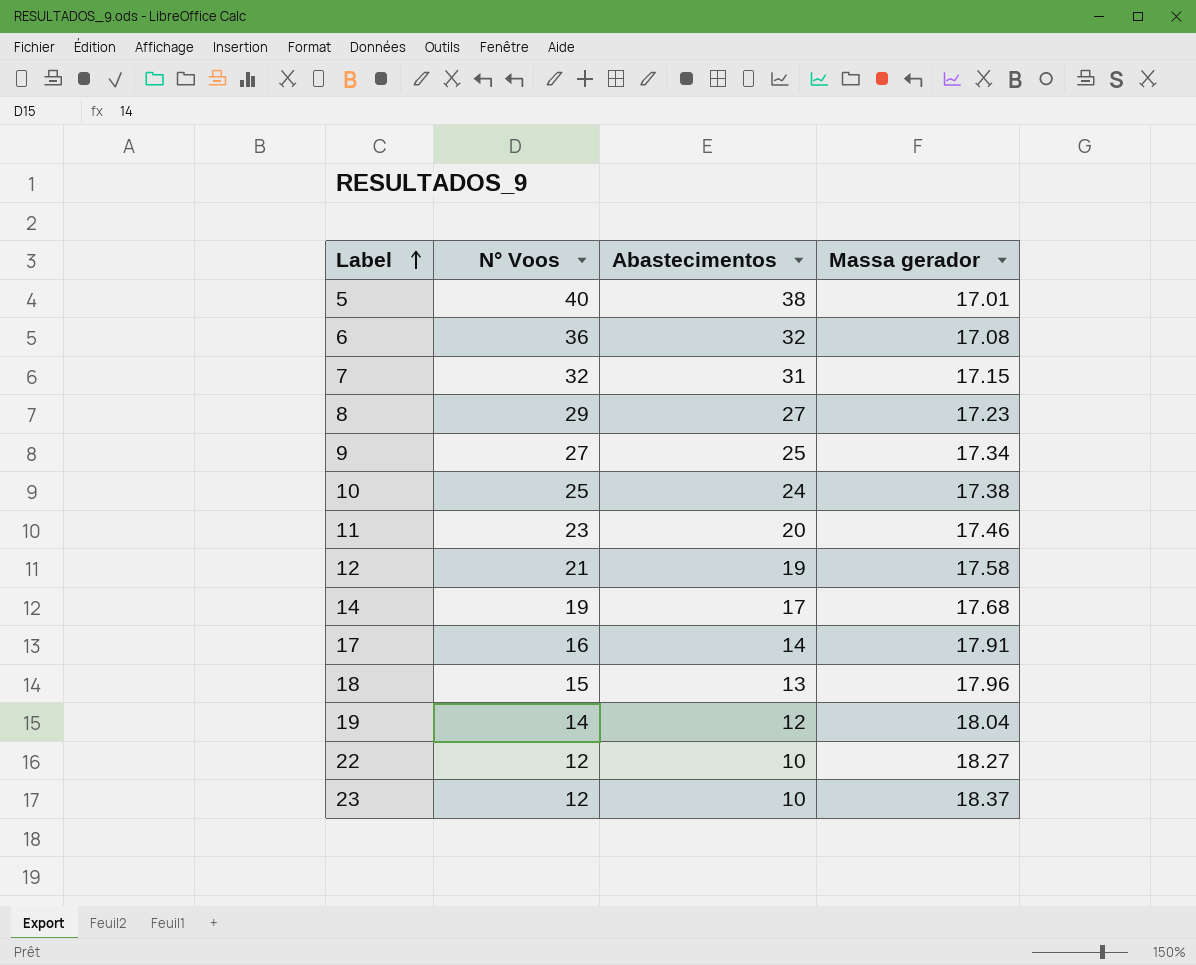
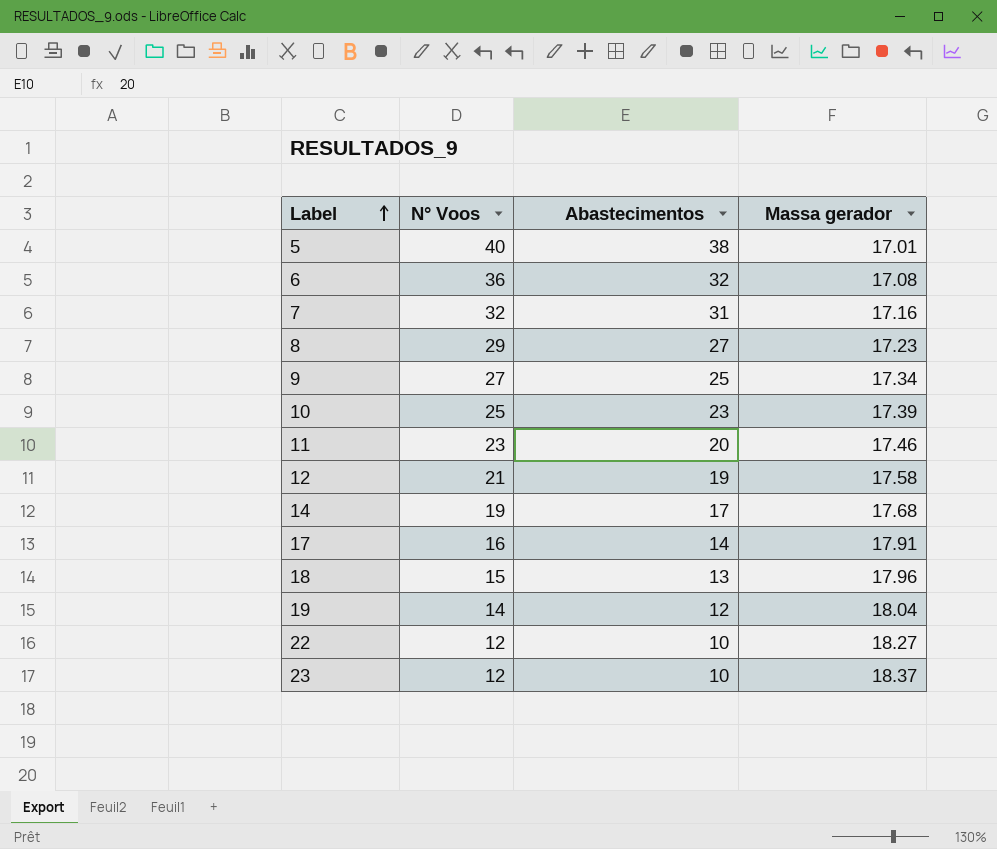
7 | Massa gerador: 17.15 -> 17.16
10 | Abastecimentos: 24 -> 23
10 | Massa gerador: 17.38 -> 17.39

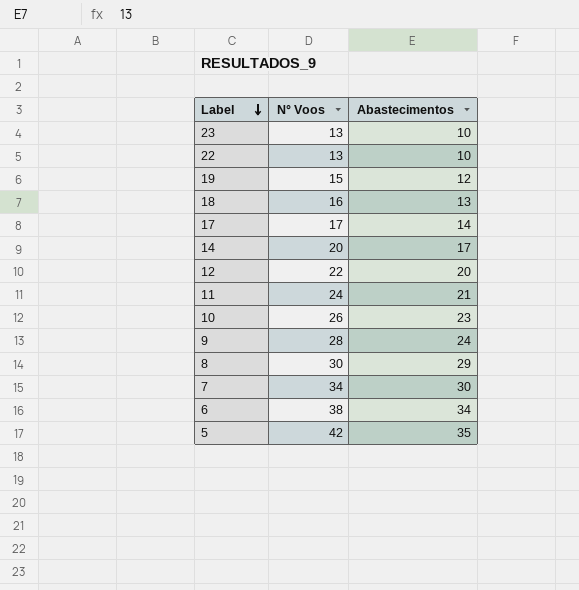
row order: Label ascending -> Label descending
column Massa gerador | position: 4 -> none
23 | N° Voos: 12 -> 13
22 | N° Voos: 12 -> 13
19 | N° Voos: 14 -> 15
18 | N° Voos: 15 -> 16
17 | N° Voos: 16 -> 17
14 | N° Voos: 19 -> 20
12 | N° Voos: 21 -> 22
12 | Abastecimentos: 19 -> 20
11 | N° Voos: 23 -> 24
11 | Abastecimentos: 20 -> 21
10 | N° Voos: 25 -> 26
9 | N° Voos: 27 -> 28
9 | Abastecimentos: 25 -> 24
8 | N° Voos: 29 -> 30
8 | Abastecimentos: 27 -> 29
7 | N° Voos: 32 -> 34
7 | Abastecimentos: 31 -> 30
6 | N° Voos: 36 -> 38
6 | Abastecimentos: 32 -> 34
5 | N° Voos: 40 -> 42
5 | Abastecimentos: 38 -> 35

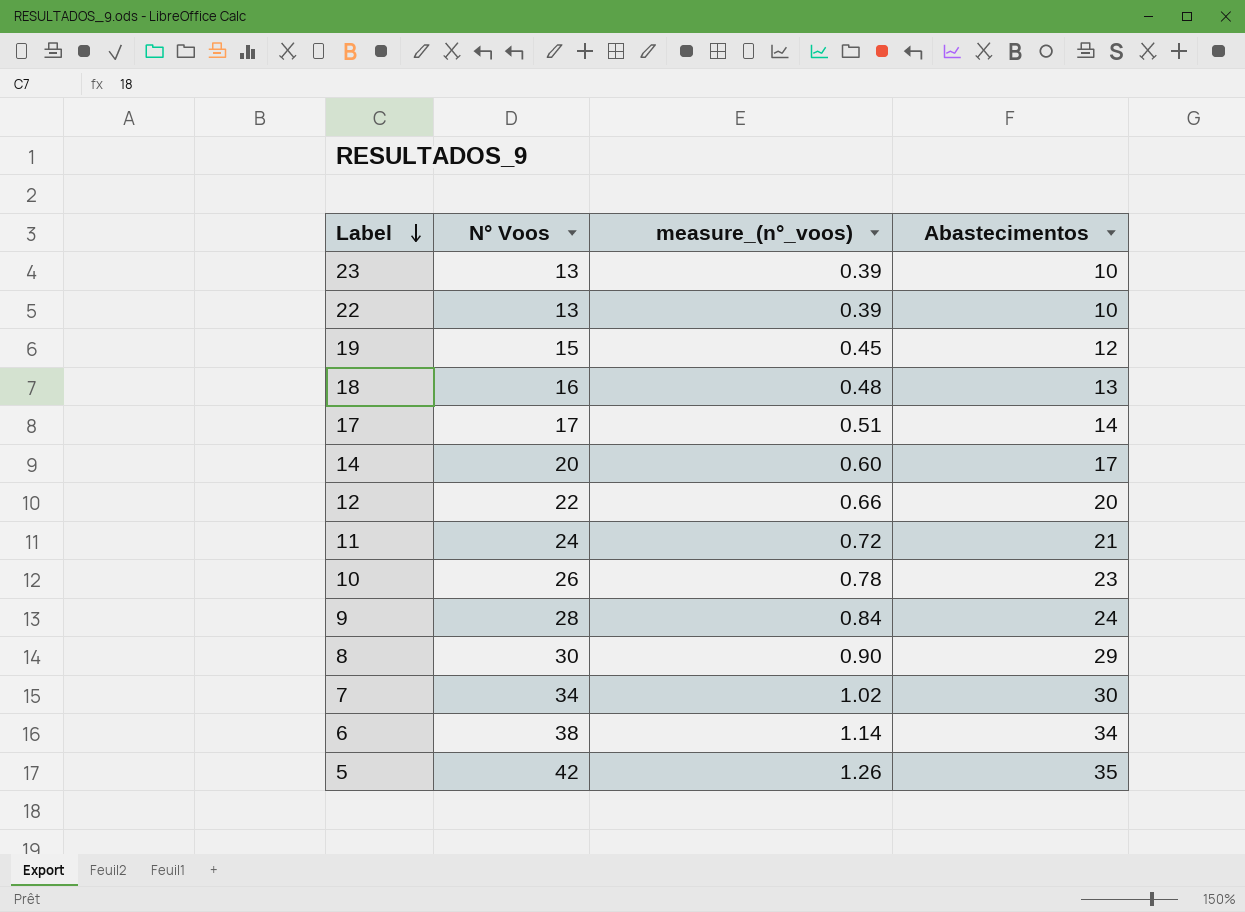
column measure_(n°_voos) | formula: none -> [N° Voos] * 0.03

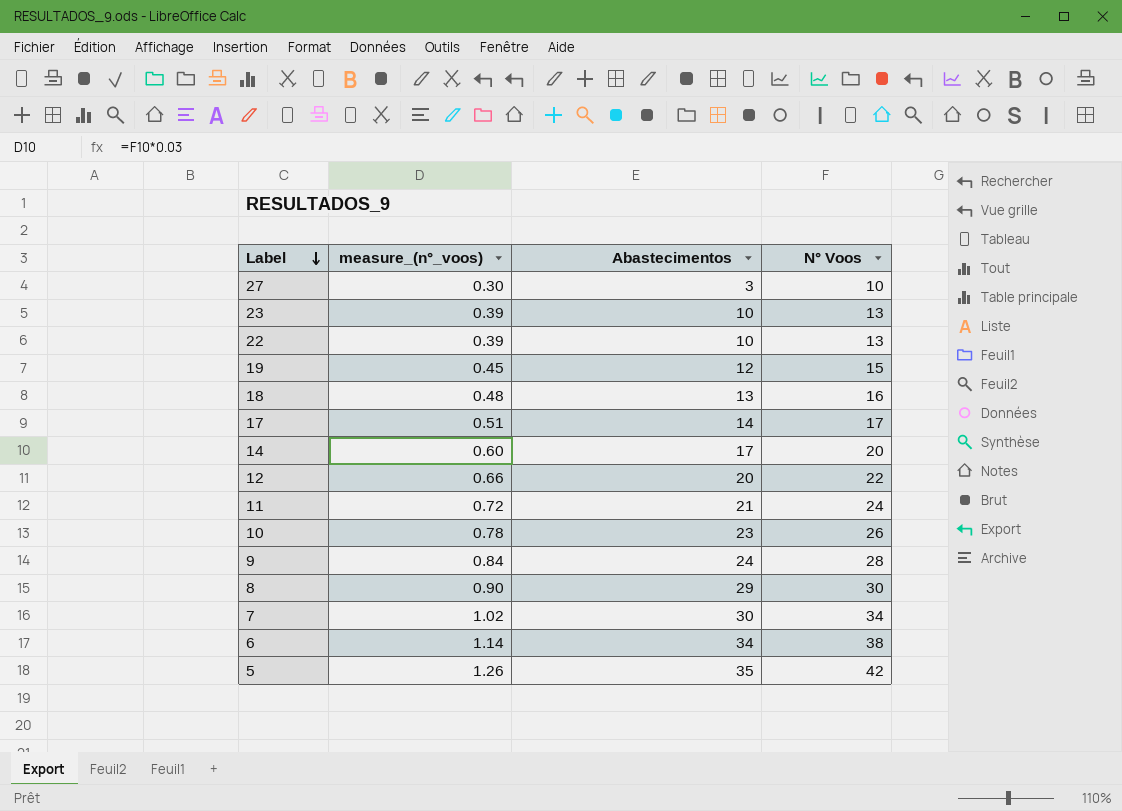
column N° Voos | position: 2 -> 4
row 27: none -> 0.30 | 3 | 10

